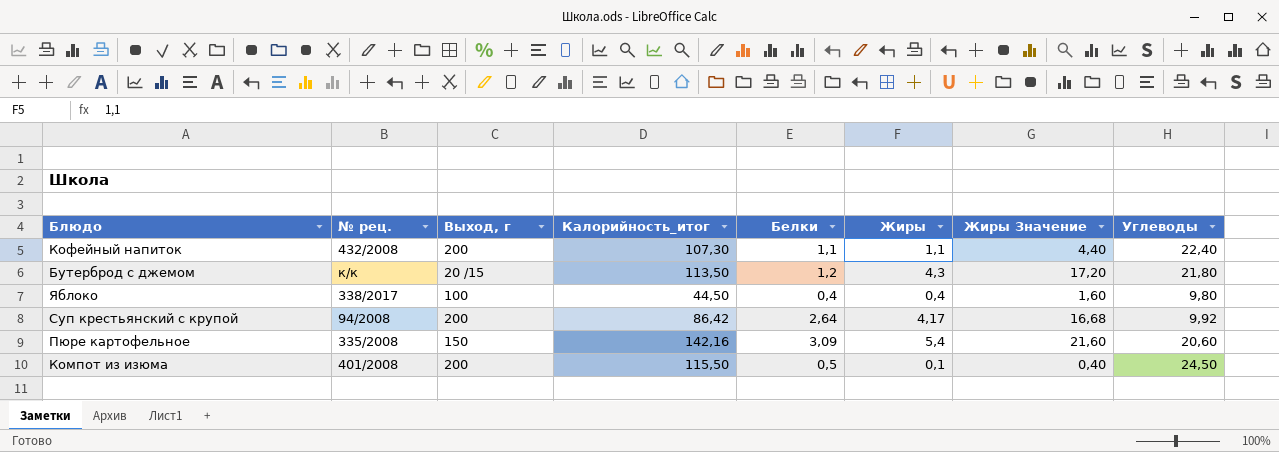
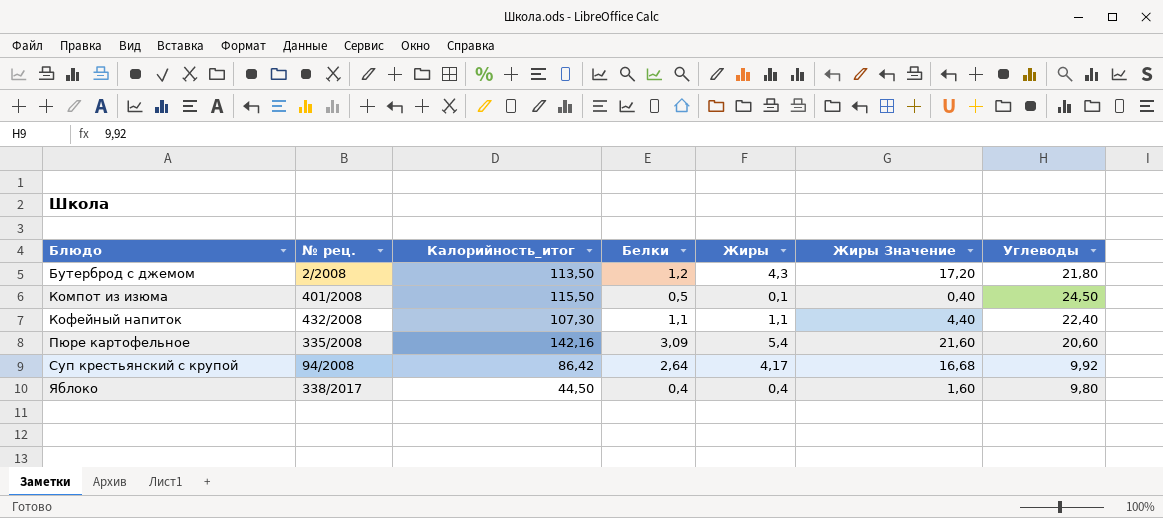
row order: none -> Блюдо ascending
column Выход, г | position: 3 -> none
Бутерброд с джемом | № рец.: к/к -> 2/2008

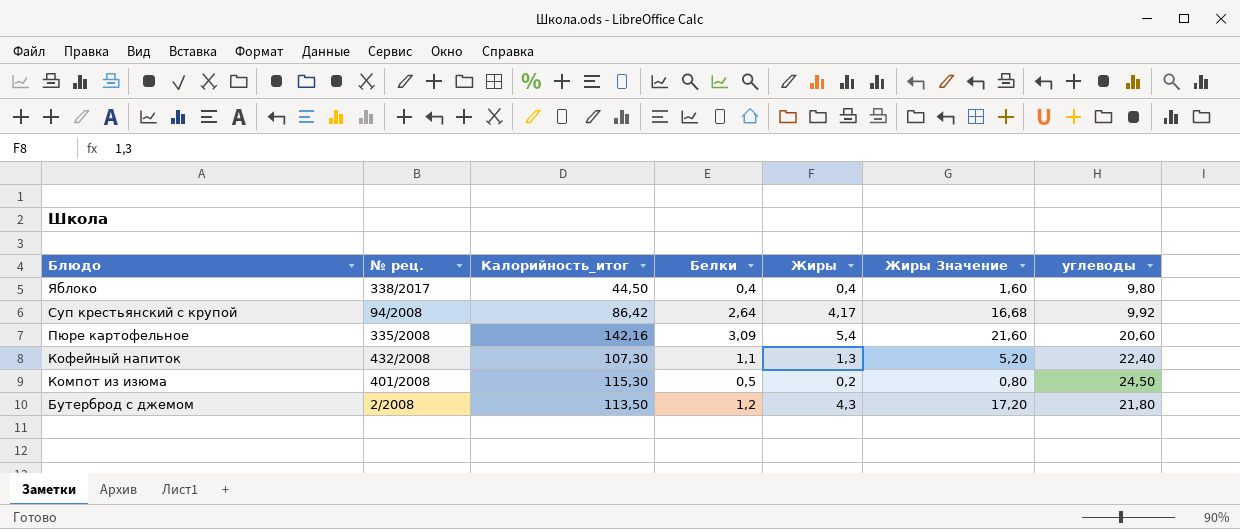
row order: Блюдо ascending -> Блюдо descending
column name: Углеводы -> углеводы
Кофейный напиток | Жиры: 1,1 -> 1,3
Кофейный напиток | Жиры Значение: 4,40 -> 5,20
Компот из изюма | Калорийность_итог: 115,50 -> 115,30
Компот из изюма | Жиры: 0,1 -> 0,2
Компот из изюма | Жиры Значение: 0,40 -> 0,80

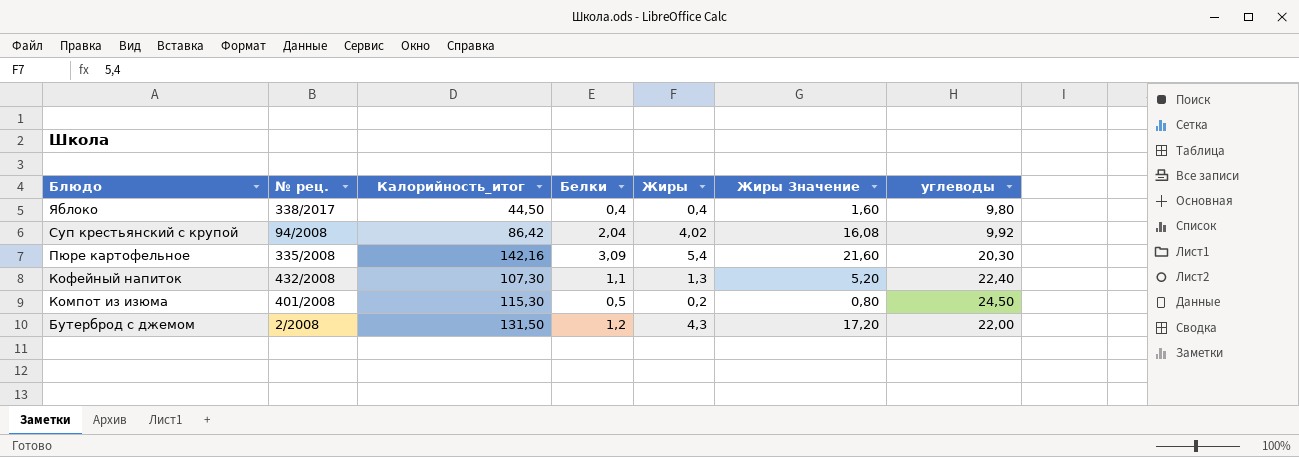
Суп крестьянский с крупой | Белки: 2,64 -> 2,04
Суп крестьянский с крупой | Жиры: 4,17 -> 4,02
Суп крестьянский с крупой | Жиры Значение: 16,68 -> 16,08
Пюре картофельное | углеводы: 20,60 -> 20,30
Бутерброд с джемом | Калорийность_итог: 113,50 -> 131,50
Бутерброд с джемом | углеводы: 21,80 -> 22,00

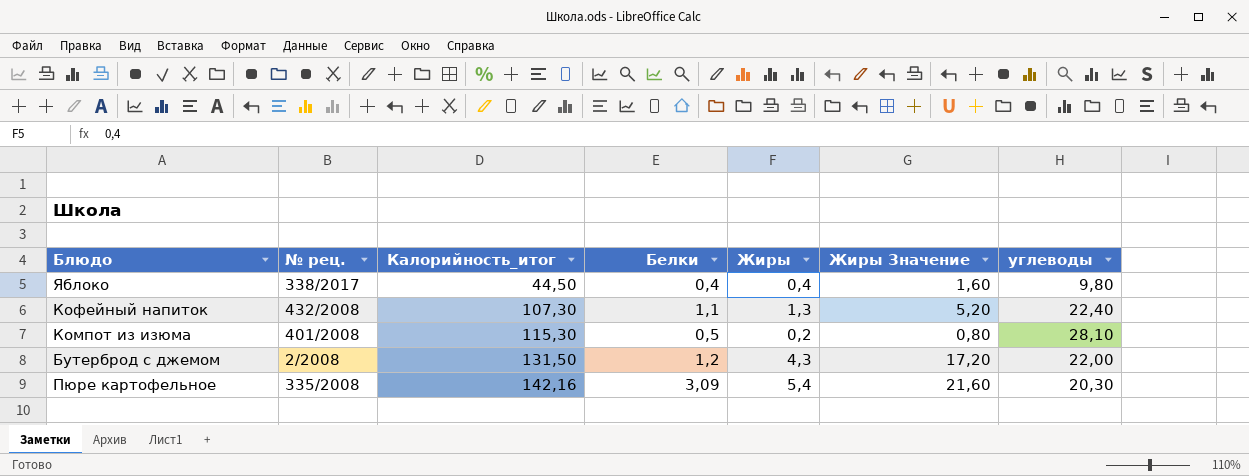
row order: Блюдо descending -> Калорийность_итог ascending
row Суп крестьянский с крупой: 94/2008 | 86,42 | 2,04 | 4,02 | 16,08 | 9,92 -> none
Компот из изюма | углеводы: 24,50 -> 28,10

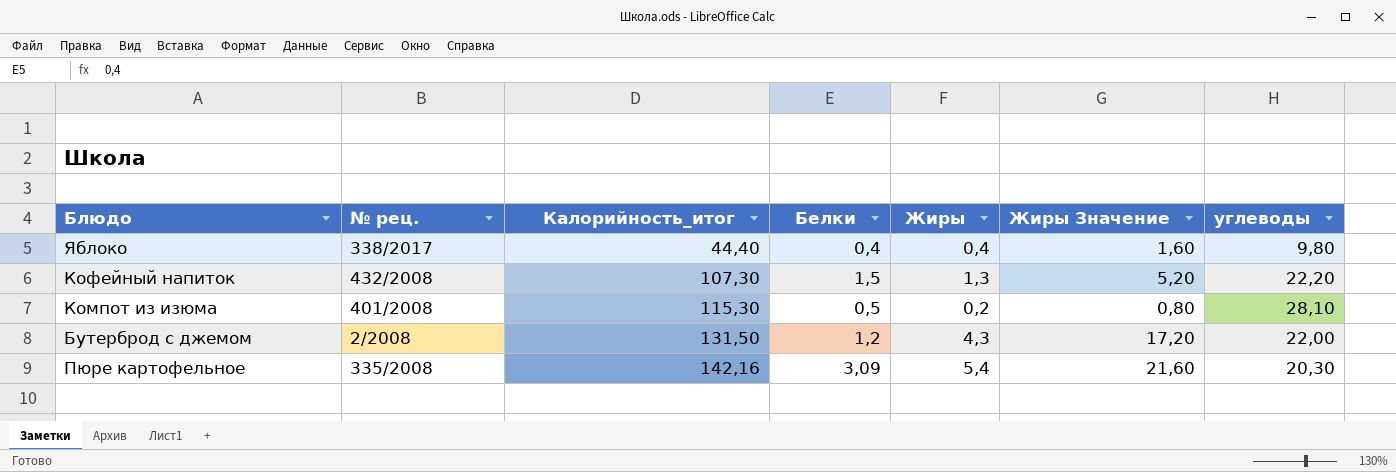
Яблоко | Калорийность_итог: 44,50 -> 44,40
Кофейный напиток | Белки: 1,1 -> 1,5
Кофейный напиток | углеводы: 22,40 -> 22,20

